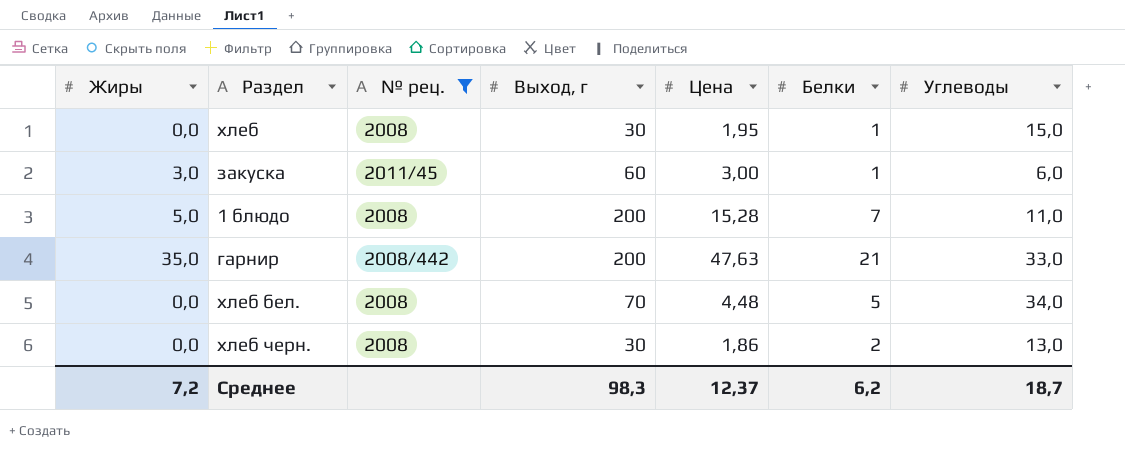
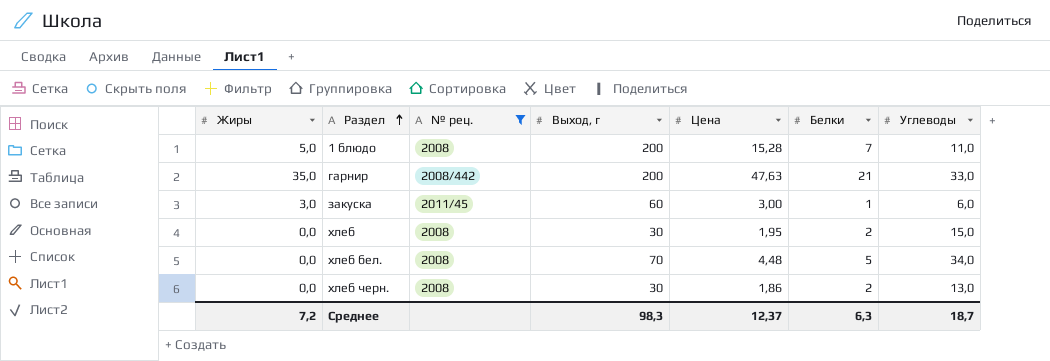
row order: none -> Раздел ascending
хлеб | Белки: 1 -> 2
Среднее | Белки: 6,2 -> 6,3

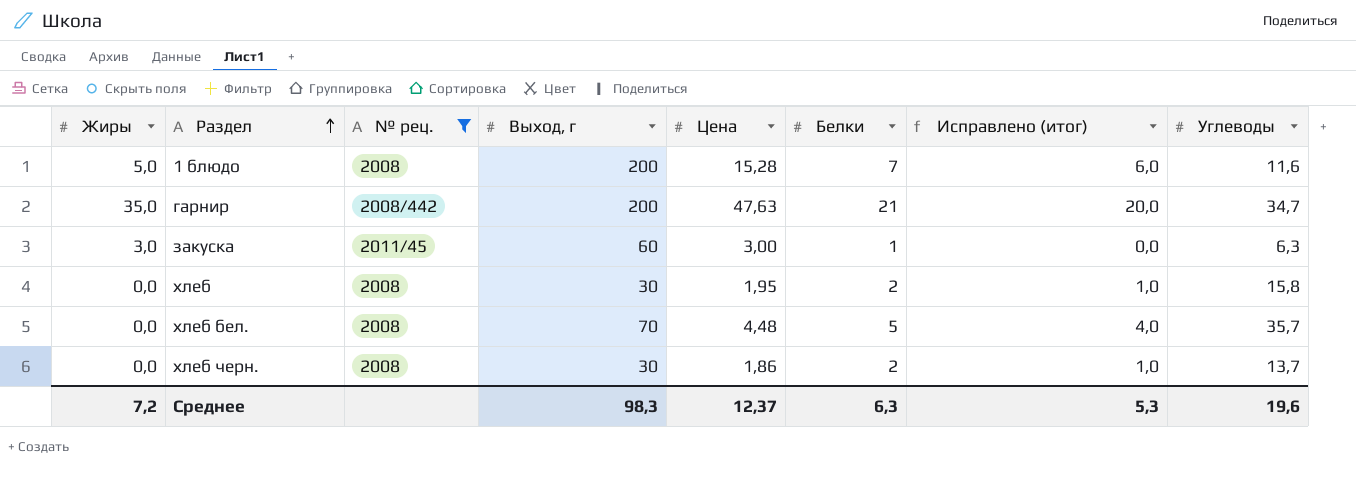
column Исправлено (итог) | formula: none -> [Белки] - 1
1 блюдо | Углеводы: 11,0 -> 11,6
гарнир | Углеводы: 33,0 -> 34,7
закуска | Углеводы: 6,0 -> 6,3
хлеб | Углеводы: 15,0 -> 15,8
хлеб бел. | Углеводы: 34,0 -> 35,7
хлеб черн. | Углеводы: 13,0 -> 13,7
Среднее | Углеводы: 18,7 -> 19,6

